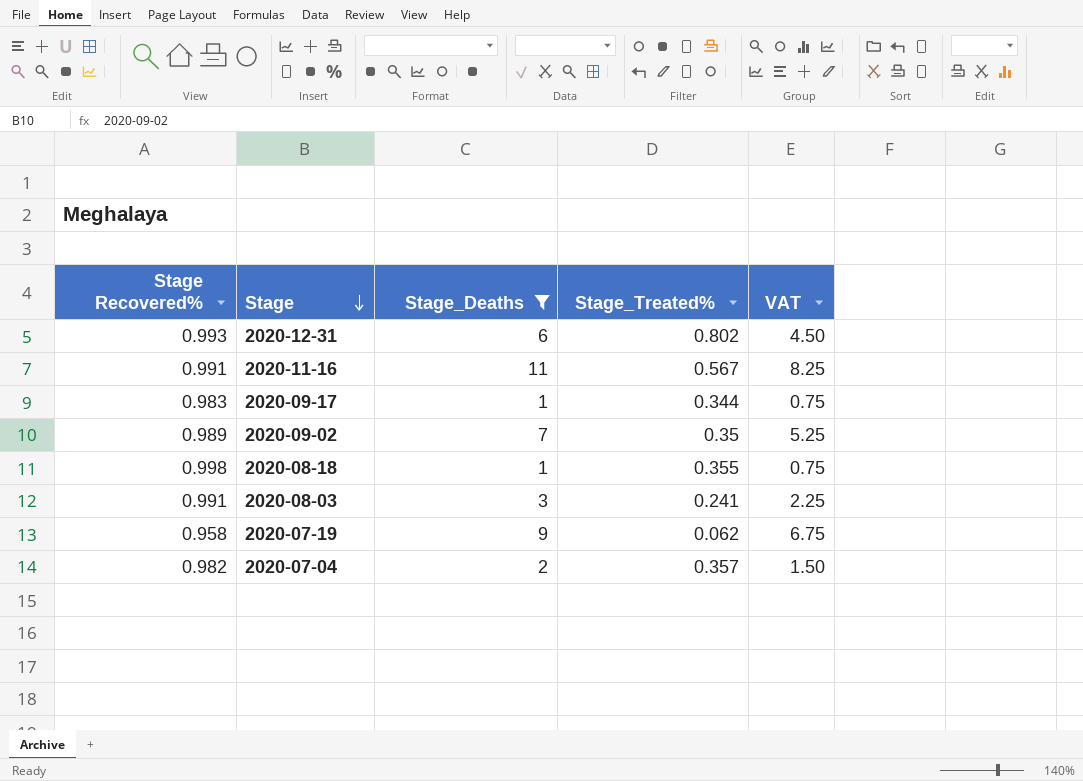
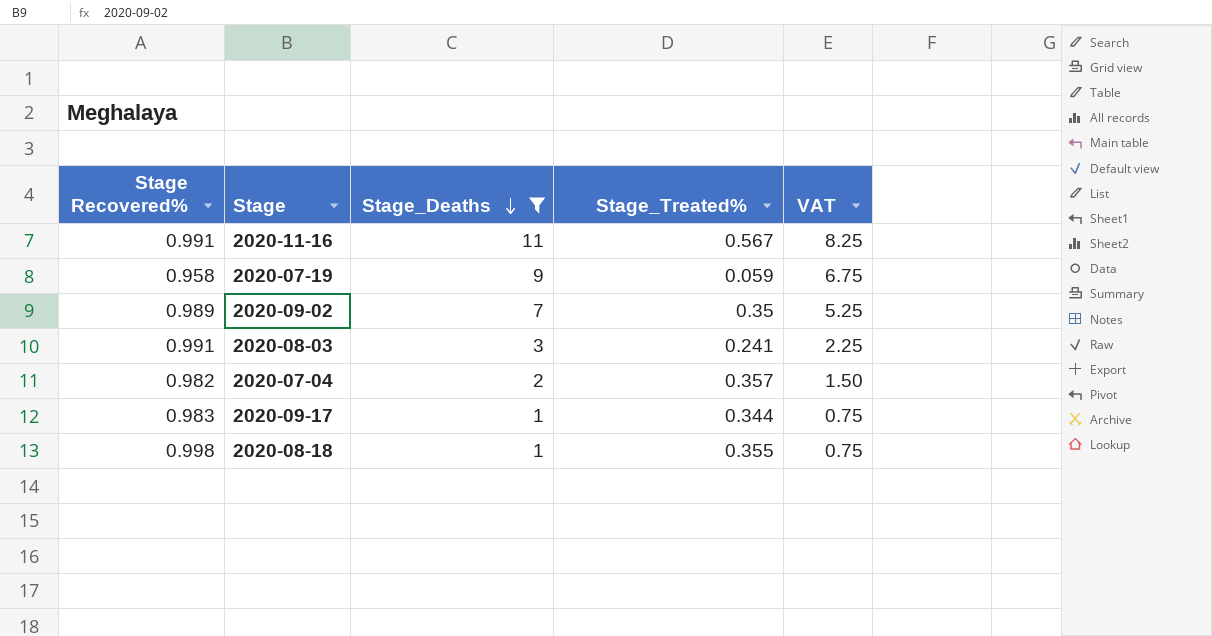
row order: Stage descending -> Stage_Deaths descending
row 2020-12-31: 0.993 | 6 | 0.802 | 4.50 -> none
2020-07-19 | Stage_Treated%: 0.062 -> 0.059

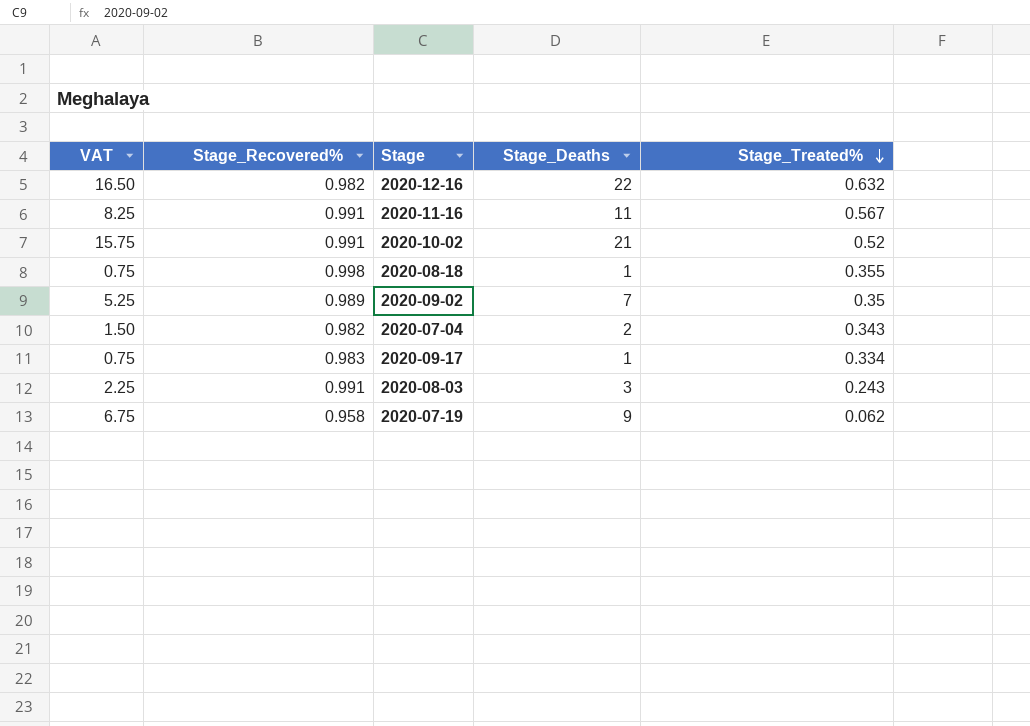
filter: Stage_Deaths <= 11 -> none
row order: Stage_Deaths descending -> Stage_Treated% descending
column VAT | position: 5 -> 1
column name: Stage Recovered% -> Stage_Recovered%
2020-07-04 | Stage_Treated%: 0.357 -> 0.343
2020-09-17 | Stage_Treated%: 0.344 -> 0.334
2020-08-03 | Stage_Treated%: 0.241 -> 0.243
2020-07-19 | Stage_Treated%: 0.059 -> 0.062

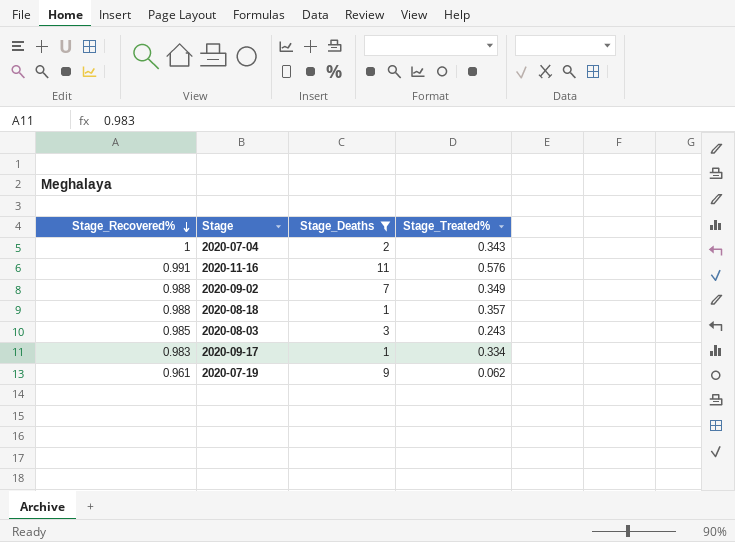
filter: none -> Stage_Deaths <= 11
row order: Stage_Treated% descending -> Stage_Recovered% descending
column VAT | formula: [Stage_Deaths] * 0.75 -> none
2020-07-04 | Stage_Recovered%: 0.982 -> 1
2020-11-16 | Stage_Treated%: 0.567 -> 0.576
2020-09-02 | Stage_Recovered%: 0.989 -> 0.988
2020-09-02 | Stage_Treated%: 0.35 -> 0.349
2020-08-18 | Stage_Recovered%: 0.998 -> 0.988
2020-08-18 | Stage_Treated%: 0.355 -> 0.357
2020-08-03 | Stage_Recovered%: 0.991 -> 0.985
2020-07-19 | Stage_Recovered%: 0.958 -> 0.961

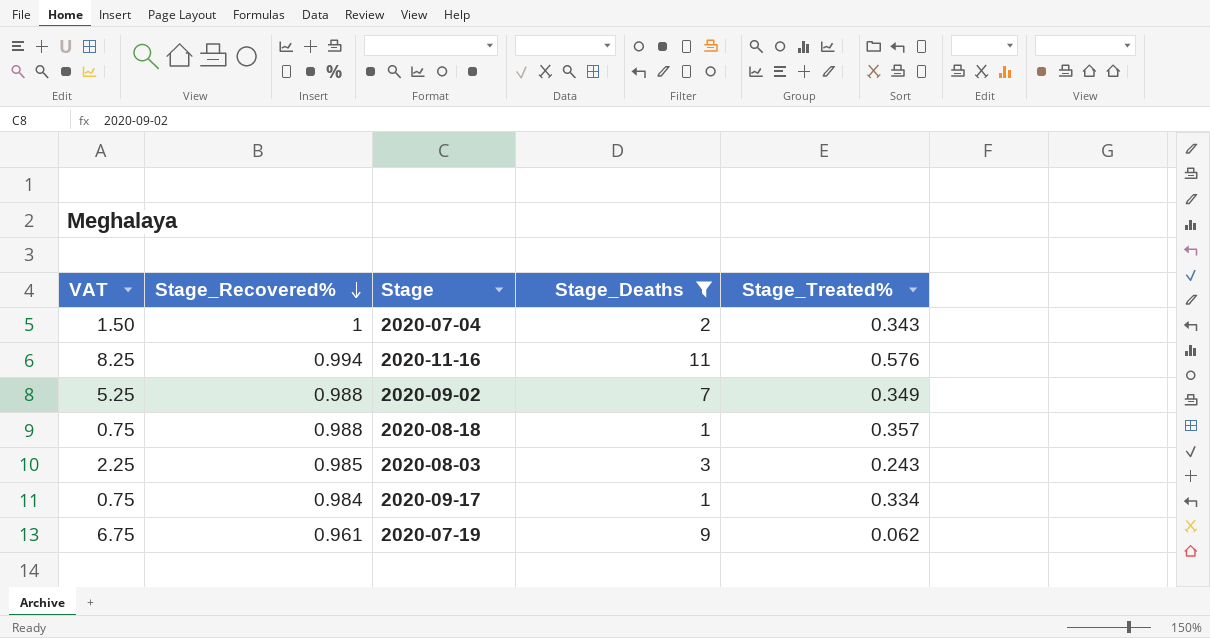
column VAT | formula: none -> [Stage_Deaths] * 0.75
2020-11-16 | Stage_Recovered%: 0.991 -> 0.994
2020-09-17 | Stage_Recovered%: 0.983 -> 0.984

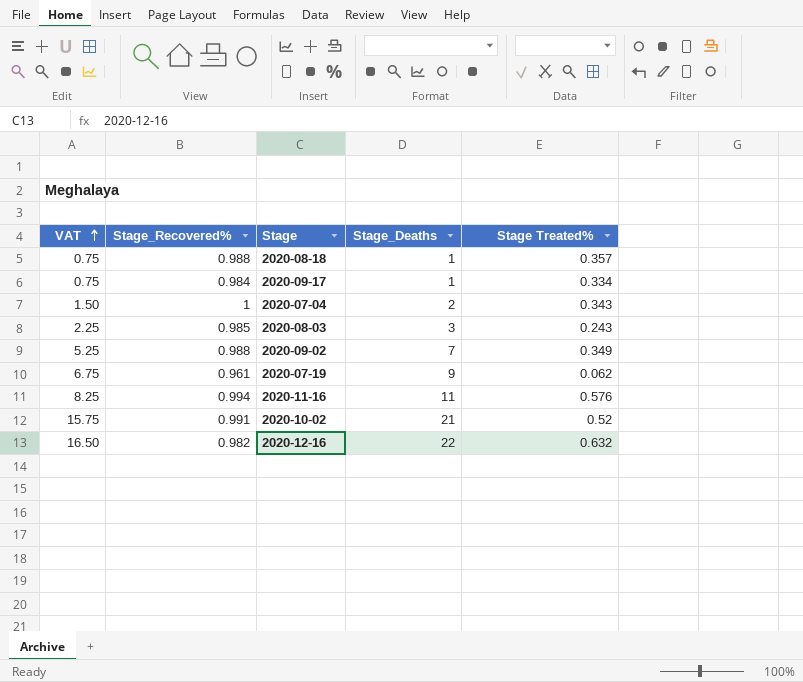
filter: Stage_Deaths <= 11 -> none
row order: Stage_Recovered% descending -> VAT ascending
column name: Stage_Treated% -> Stage Treated%

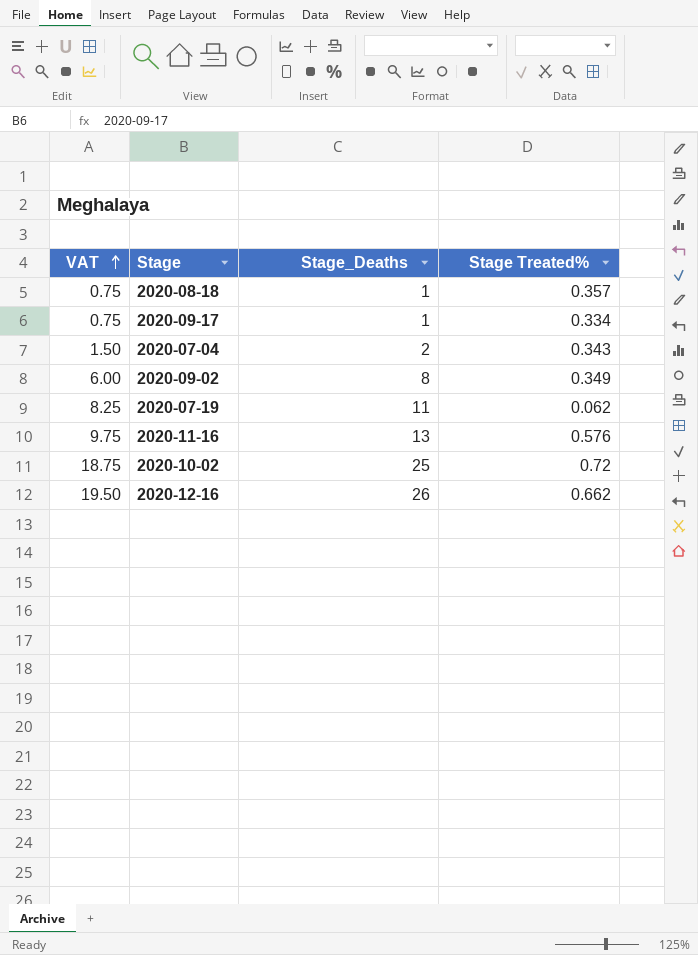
column Stage_Recovered% | position: 2 -> none
row 2020-08-03: 2.25 | 0.985 | 3 | 0.243 -> none
2020-09-02 | VAT: 5.25 -> 6.00
2020-09-02 | Stage_Deaths: 7 -> 8
2020-07-19 | VAT: 6.75 -> 8.25
2020-07-19 | Stage_Deaths: 9 -> 11
2020-11-16 | VAT: 8.25 -> 9.75
2020-11-16 | Stage_Deaths: 11 -> 13
2020-10-02 | VAT: 15.75 -> 18.75
2020-10-02 | Stage_Deaths: 21 -> 25
2020-10-02 | Stage Treated%: 0.52 -> 0.72
2020-12-16 | VAT: 16.50 -> 19.50
2020-12-16 | Stage_Deaths: 22 -> 26
2020-12-16 | Stage Treated%: 0.632 -> 0.662

